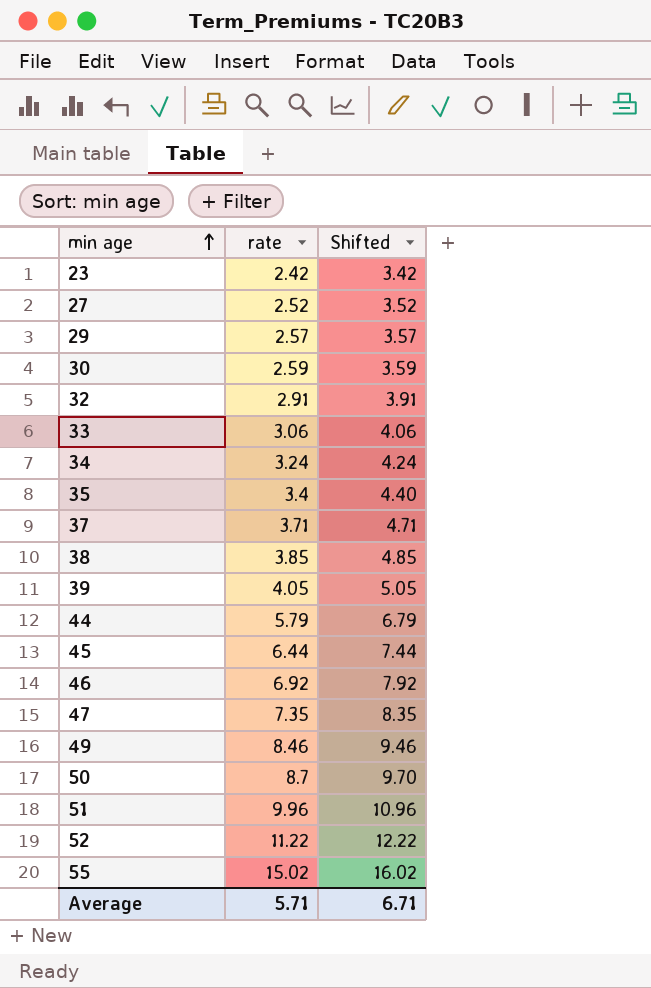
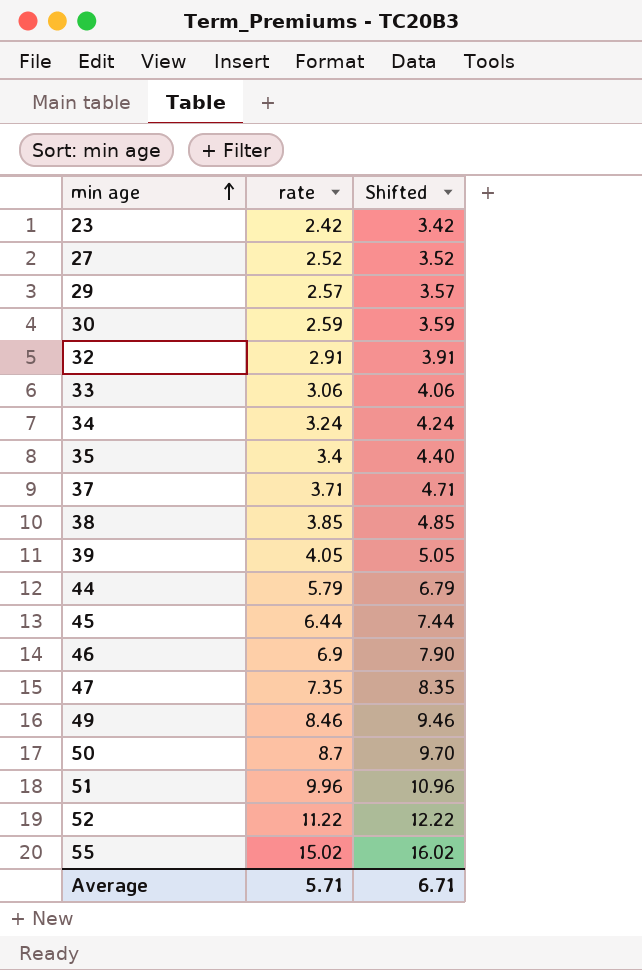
46 | rate: 6.92 -> 6.9
46 | Shifted: 7.92 -> 7.90

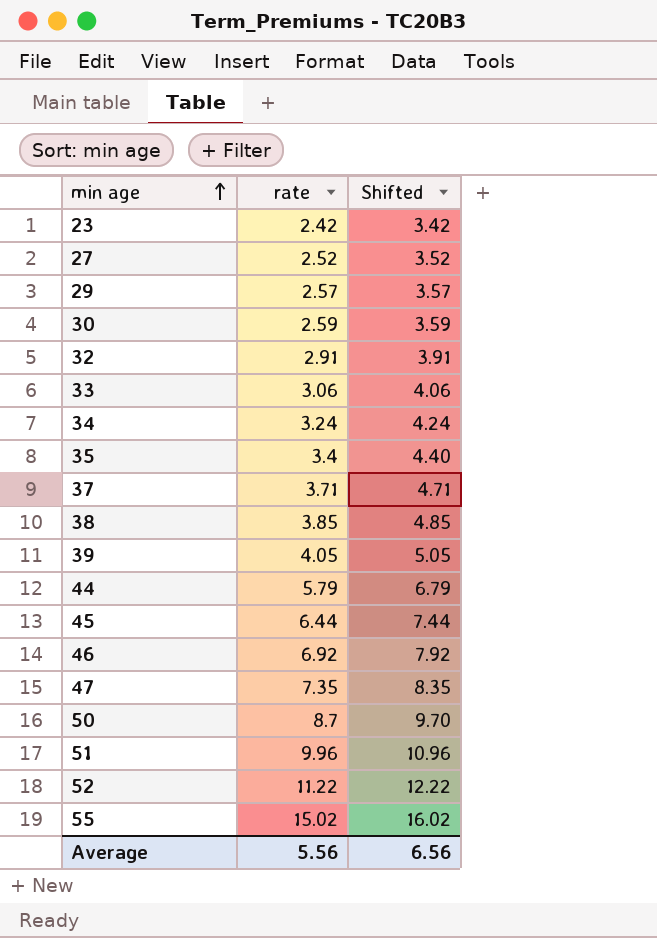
row 49: 8.46 | 9.46 -> none
46 | rate: 6.9 -> 6.92
46 | Shifted: 7.90 -> 7.92
Average | rate: 5.71 -> 5.56
Average | Shifted: 6.71 -> 6.56

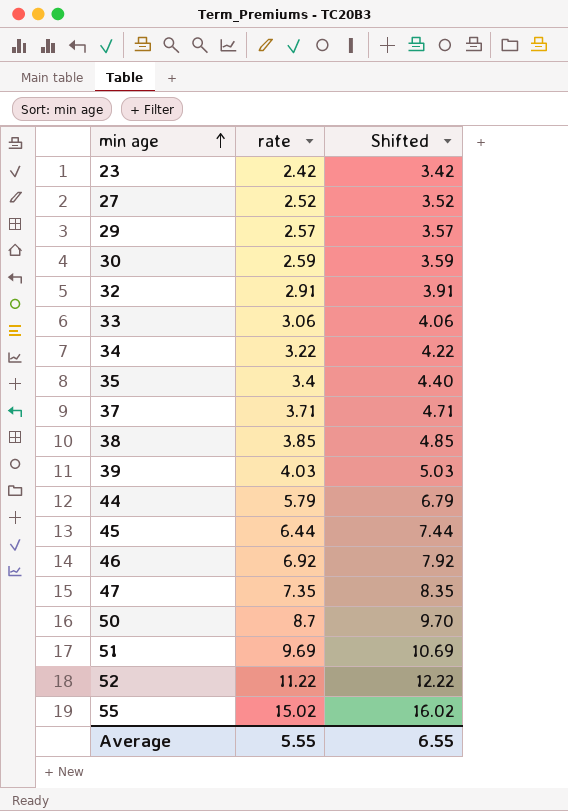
34 | rate: 3.24 -> 3.22
34 | Shifted: 4.24 -> 4.22
39 | rate: 4.05 -> 4.03
39 | Shifted: 5.05 -> 5.03
51 | rate: 9.96 -> 9.69
51 | Shifted: 10.96 -> 10.69
Average | rate: 5.56 -> 5.55
Average | Shifted: 6.56 -> 6.55

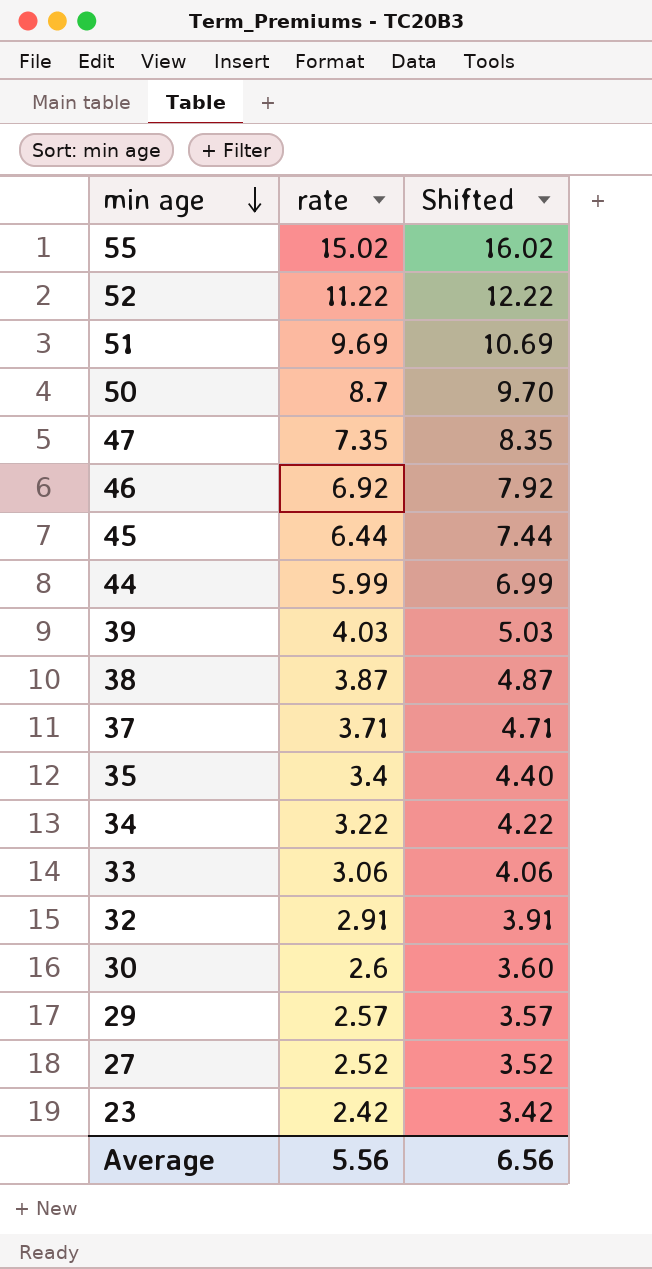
row order: min age ascending -> min age descending
44 | rate: 5.79 -> 5.99
44 | Shifted: 6.79 -> 6.99
38 | rate: 3.85 -> 3.87
38 | Shifted: 4.85 -> 4.87
30 | rate: 2.59 -> 2.6
30 | Shifted: 3.59 -> 3.60
Average | rate: 5.55 -> 5.56
Average | Shifted: 6.55 -> 6.56

